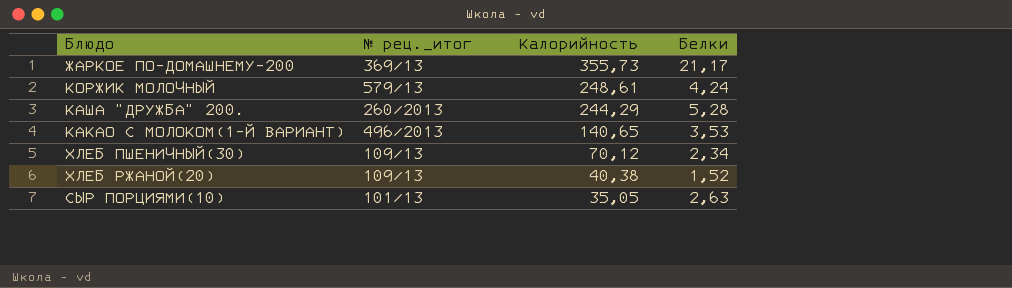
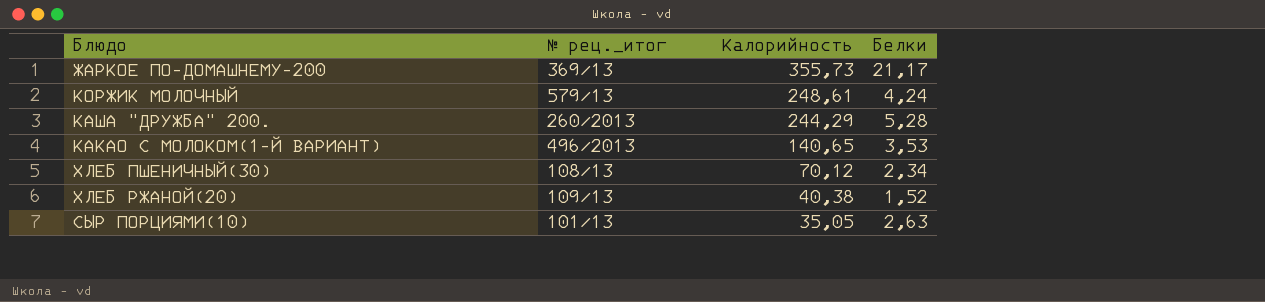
ХЛЕБ ПШЕНИЧНЫЙ(30) | № рец._итог: 109/13 -> 108/13

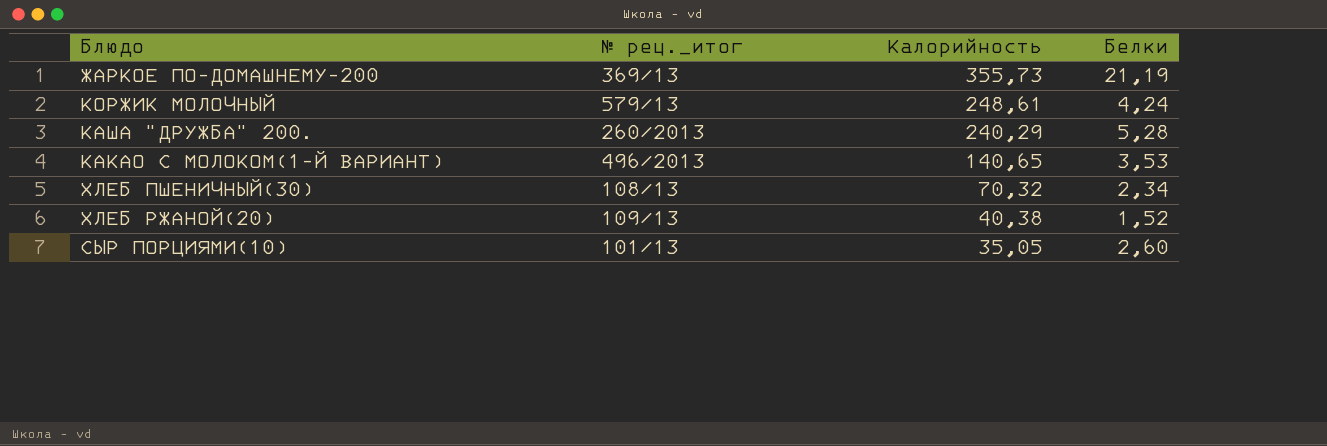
ЖАРКОЕ ПО-ДОМАШНЕМУ-200 | Белки: 21,17 -> 21,19
КАША "ДРУЖБА" 200. | Калорийность: 244,29 -> 240,29
ХЛЕБ ПШЕНИЧНЫЙ(30) | Калорийность: 70,12 -> 70,32
СЫР ПОРЦИЯМИ(10) | Белки: 2,63 -> 2,60

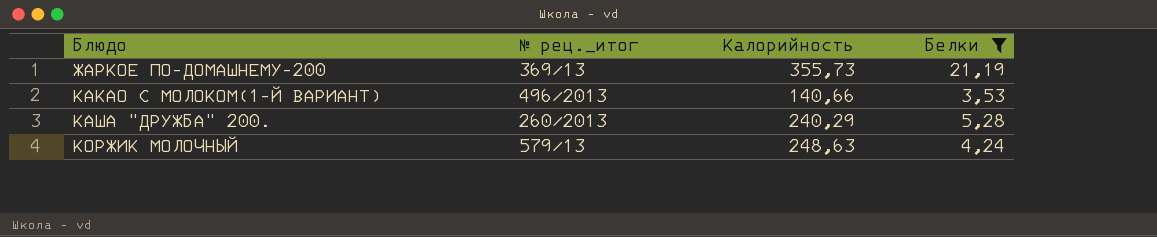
filter: none -> Белки >= 3,53
row order: Калорийность descending -> Блюдо ascending
КАКАО С МОЛОКОМ(1-Й ВАРИАНТ) | Калорийность: 140,65 -> 140,66
КОРЖИК МОЛОЧНЫЙ | Калорийность: 248,61 -> 248,63

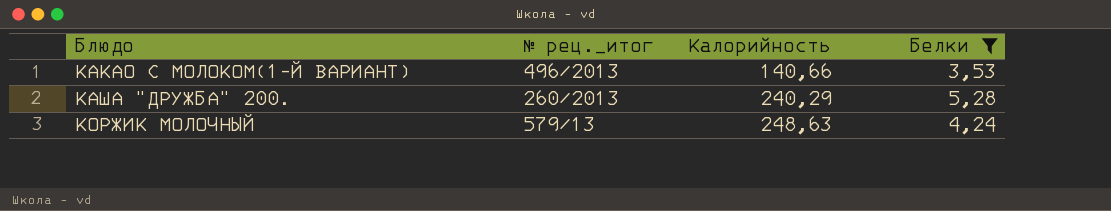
row ЖАРКОЕ ПО-ДОМАШНЕМУ-200: 369/13 | 355,73 | 21,19 -> none

